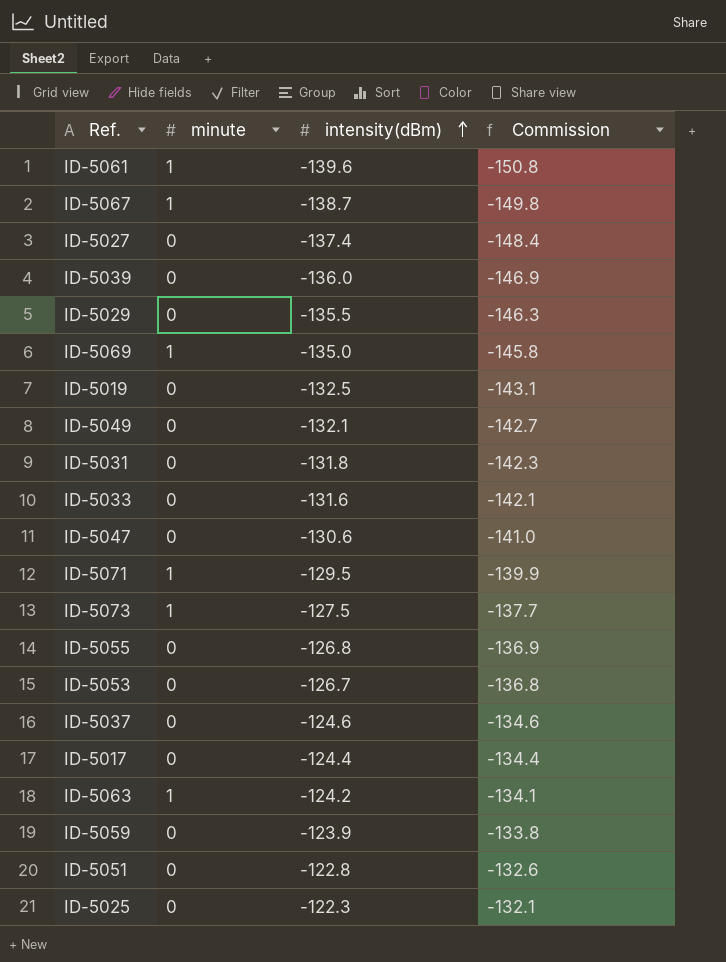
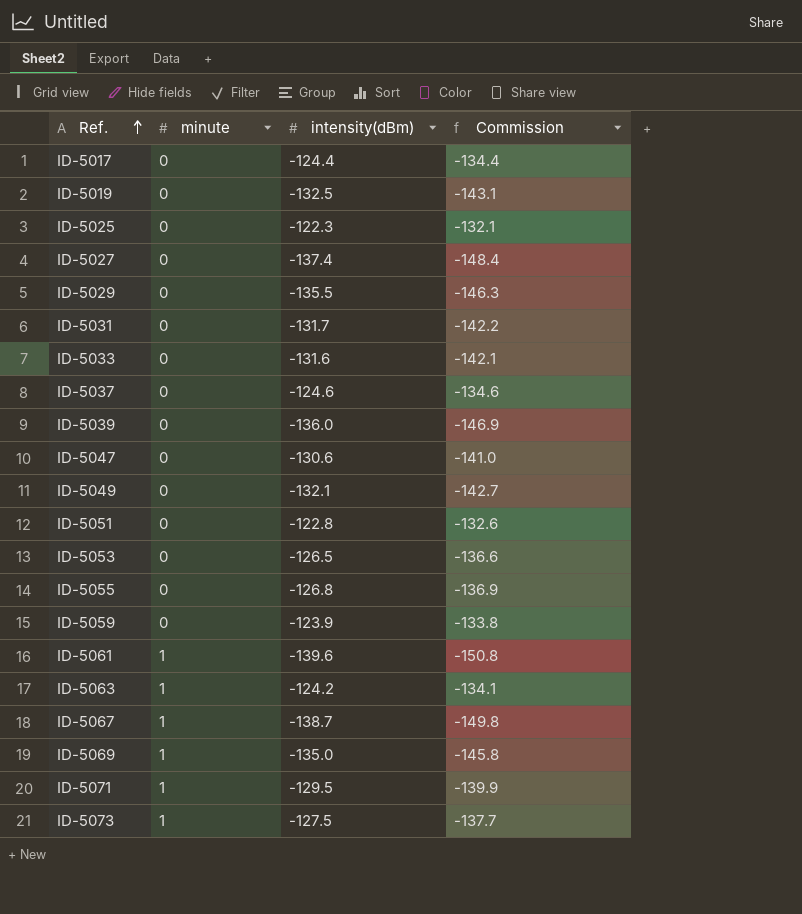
row order: intensity(dBm) ascending -> Ref. ascending
ID-5031 | intensity(dBm): -131.8 -> -131.7
ID-5031 | Commission: -142.3 -> -142.2
ID-5053 | intensity(dBm): -126.7 -> -126.5
ID-5053 | Commission: -136.8 -> -136.6

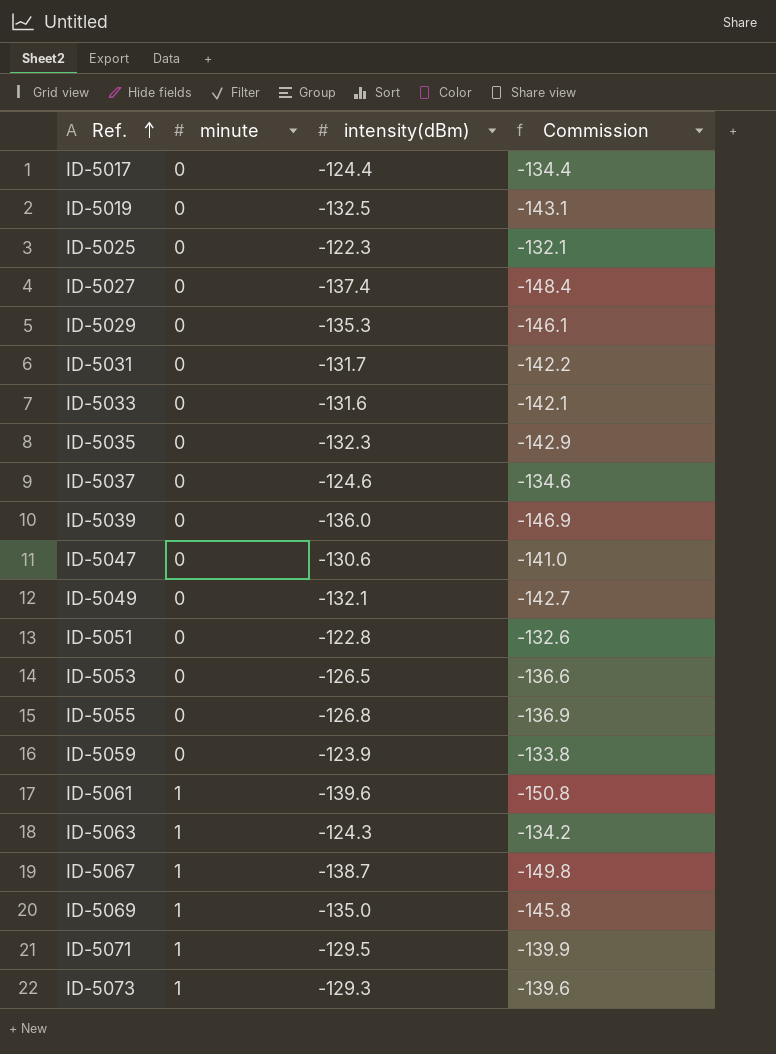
ID-5029 | intensity(dBm): -135.5 -> -135.3
ID-5029 | Commission: -146.3 -> -146.1
row ID-5035: none -> 0 | -132.3 | -142.9
ID-5063 | intensity(dBm): -124.2 -> -124.3
ID-5063 | Commission: -134.1 -> -134.2
ID-5073 | intensity(dBm): -127.5 -> -129.3
ID-5073 | Commission: -137.7 -> -139.6

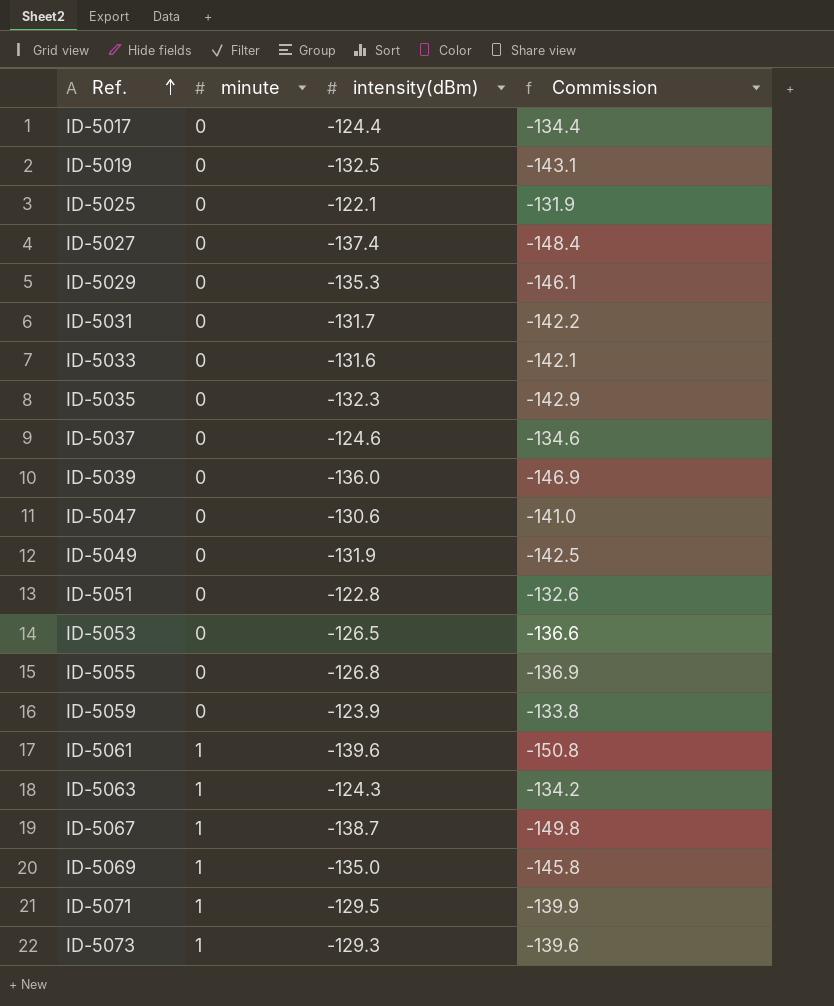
ID-5025 | intensity(dBm): -122.3 -> -122.1
ID-5025 | Commission: -132.1 -> -131.9
ID-5049 | intensity(dBm): -132.1 -> -131.9
ID-5049 | Commission: -142.7 -> -142.5

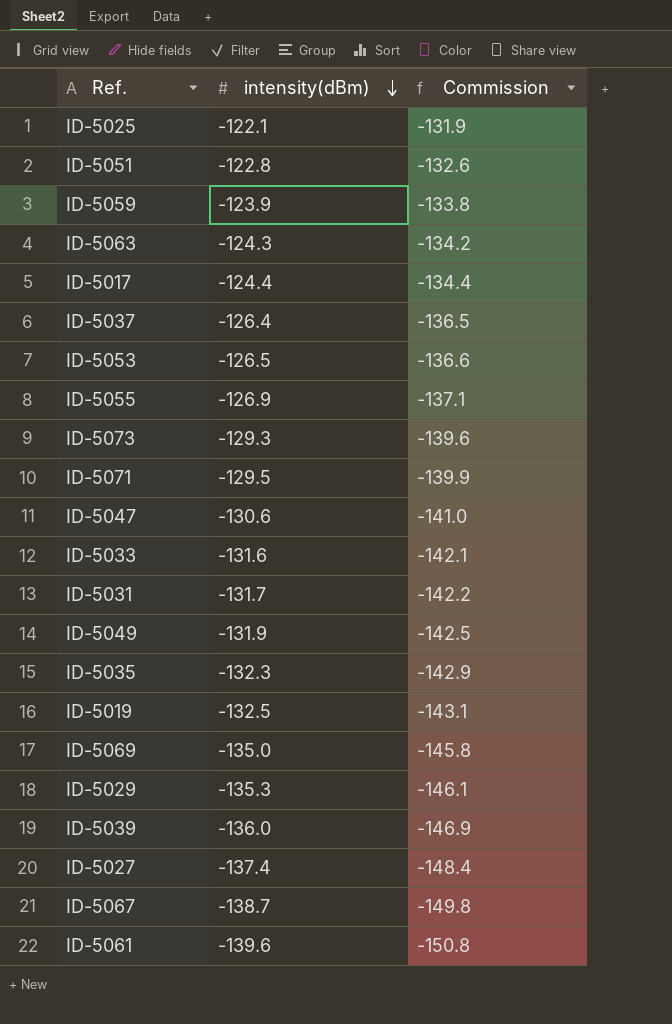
row order: Ref. ascending -> intensity(dBm) descending
column minute | position: 2 -> none
ID-5037 | intensity(dBm): -124.6 -> -126.4
ID-5037 | Commission: -134.6 -> -136.5
ID-5055 | intensity(dBm): -126.8 -> -126.9
ID-5055 | Commission: -136.9 -> -137.1

